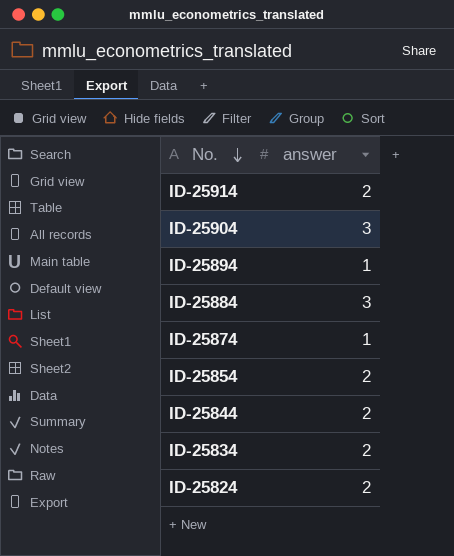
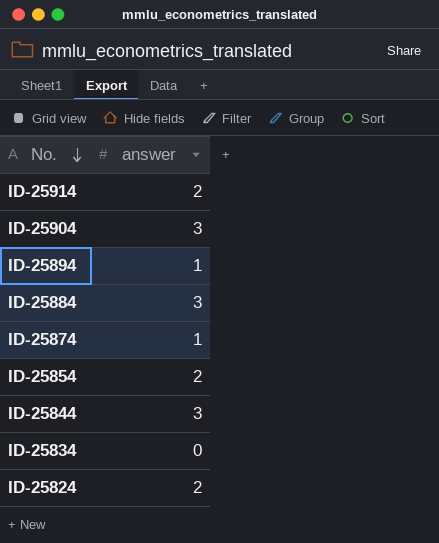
ID-25844 | answer: 2 -> 3
ID-25834 | answer: 2 -> 0

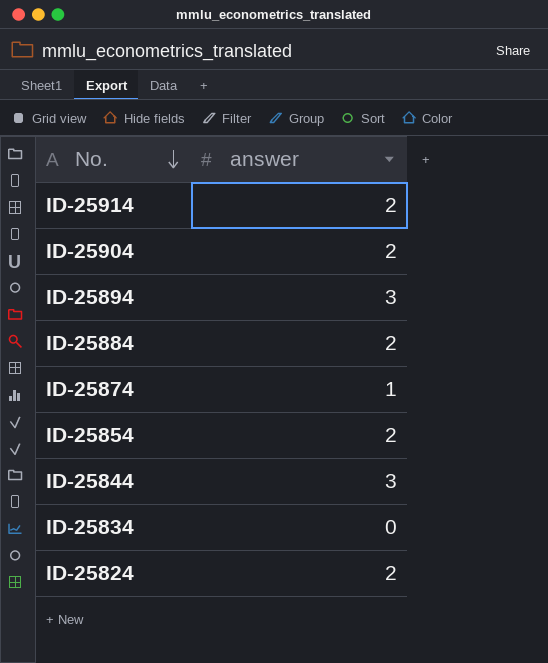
ID-25904 | answer: 3 -> 2
ID-25894 | answer: 1 -> 3
ID-25884 | answer: 3 -> 2

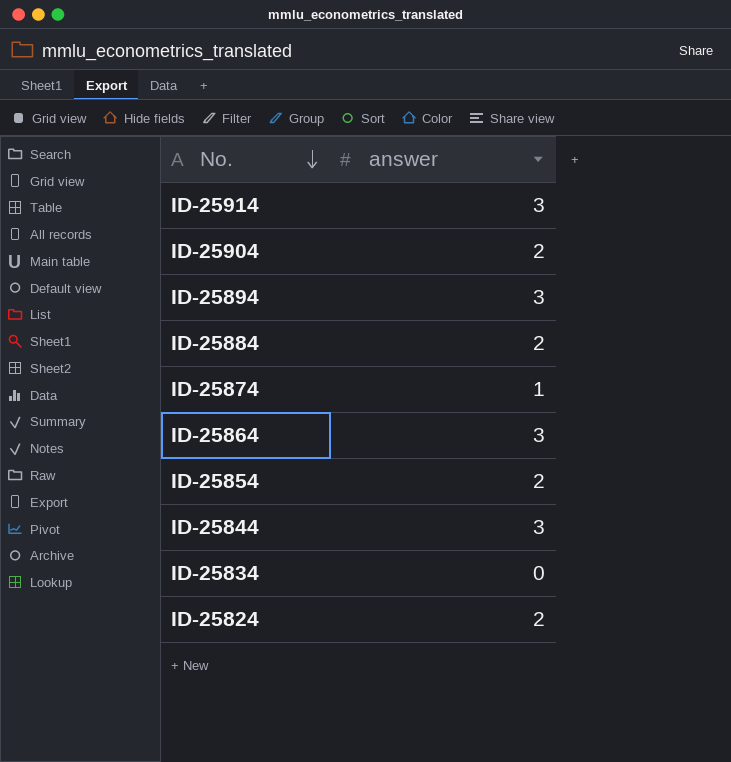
ID-25914 | answer: 2 -> 3
row ID-25864: none -> 3

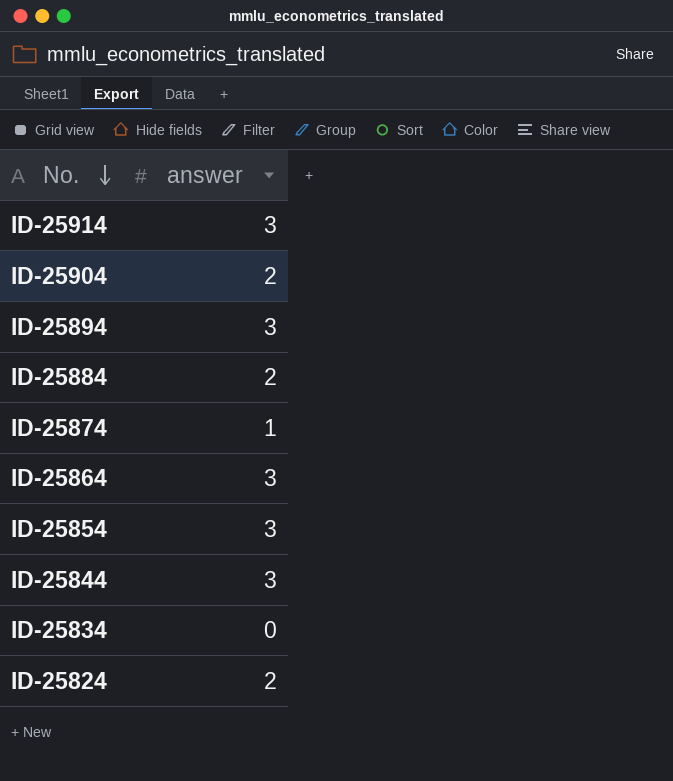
ID-25854 | answer: 2 -> 3

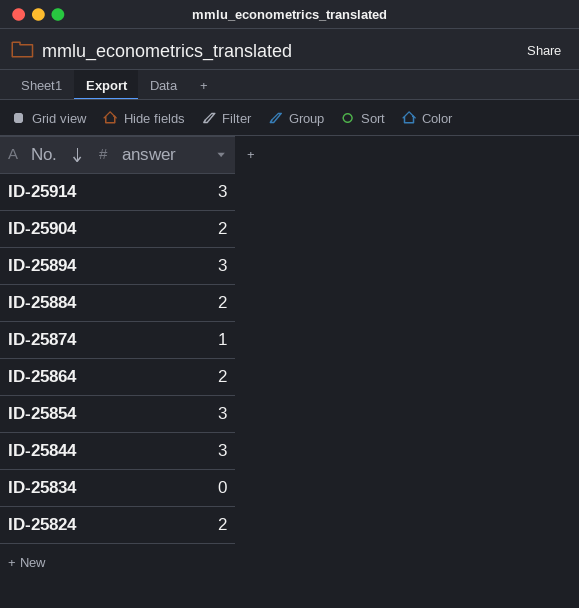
ID-25864 | answer: 3 -> 2

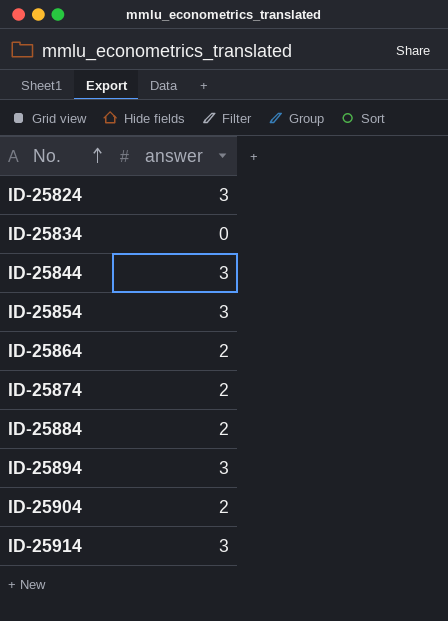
row order: No. descending -> No. ascending
ID-25824 | answer: 2 -> 3
ID-25874 | answer: 1 -> 2

